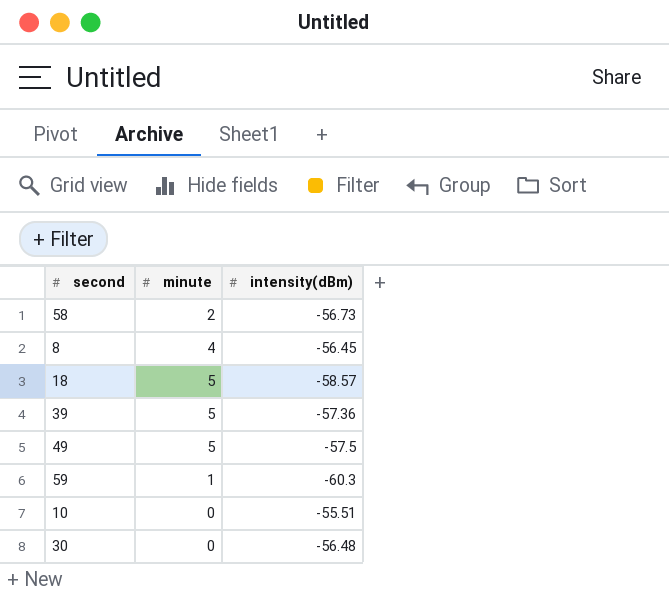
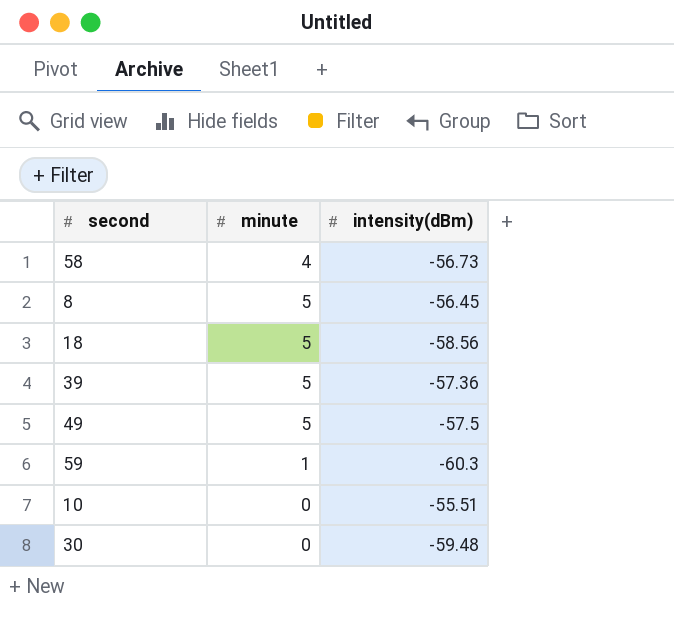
58 | minute: 2 -> 4
8 | minute: 4 -> 5
18 | intensity(dBm): -58.57 -> -58.56
30 | intensity(dBm): -56.48 -> -59.48

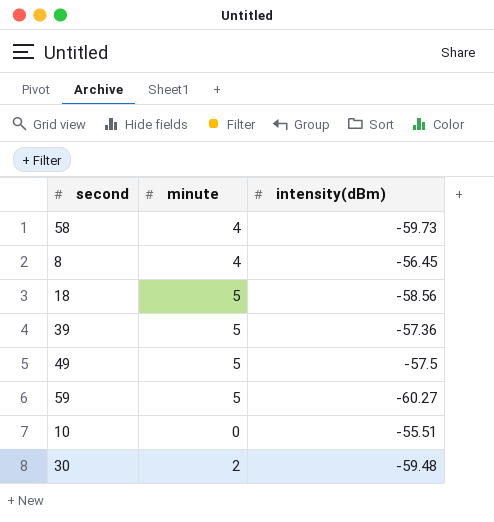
58 | intensity(dBm): -56.73 -> -59.73
8 | minute: 5 -> 4
59 | minute: 1 -> 5
59 | intensity(dBm): -60.3 -> -60.27
30 | minute: 0 -> 2

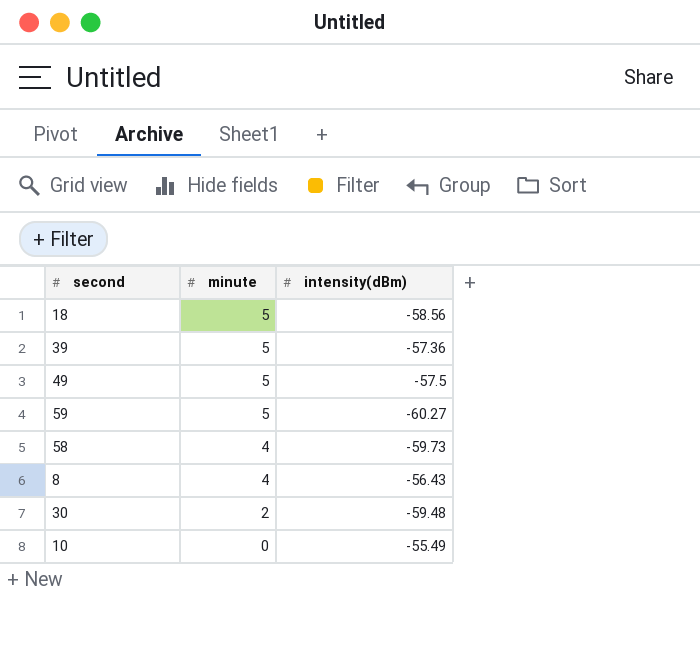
row order: none -> minute descending
8 | intensity(dBm): -56.45 -> -56.43
10 | intensity(dBm): -55.51 -> -55.49

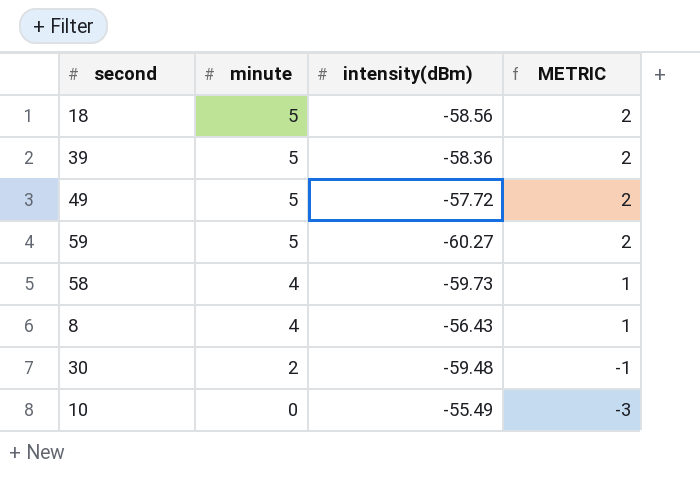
column METRIC | formula: none -> [minute] - 3
39 | intensity(dBm): -57.36 -> -58.36
49 | intensity(dBm): -57.5 -> -57.72

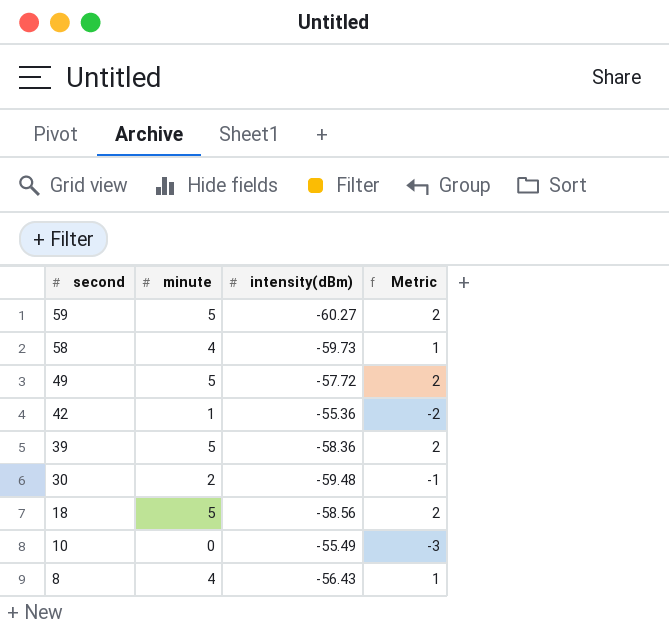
row order: minute descending -> second descending
column name: METRIC -> Metric
row 42: none -> 1 | -55.36 | -2

